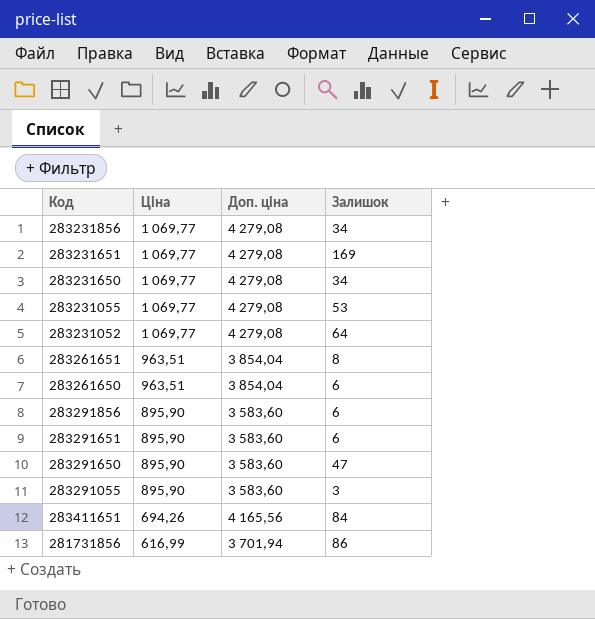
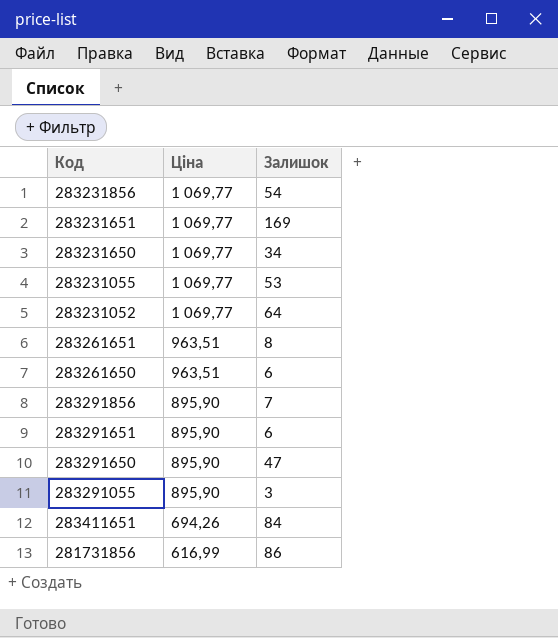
column Доп. ціна | position: 3 -> none
283231856 | Залишок: 34 -> 54
283291856 | Залишок: 6 -> 7

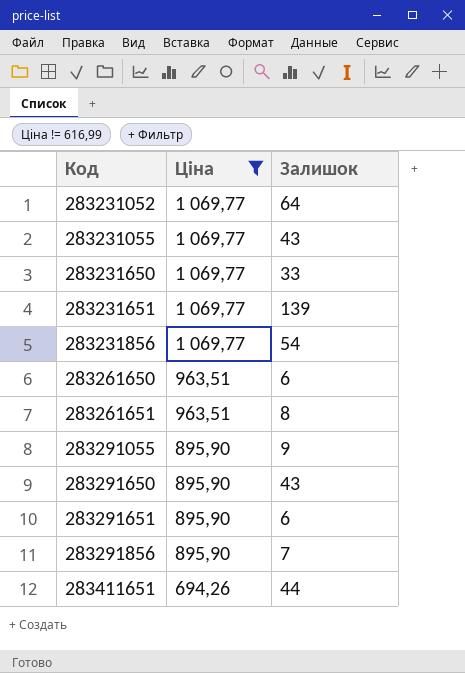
filter: none -> Ціна != 616,99
row order: Ціна descending -> Код ascending
283231055 | Залишок: 53 -> 43
283231650 | Залишок: 34 -> 33
283231651 | Залишок: 169 -> 139
283291055 | Залишок: 3 -> 9
283291650 | Залишок: 47 -> 43
283411651 | Залишок: 84 -> 44

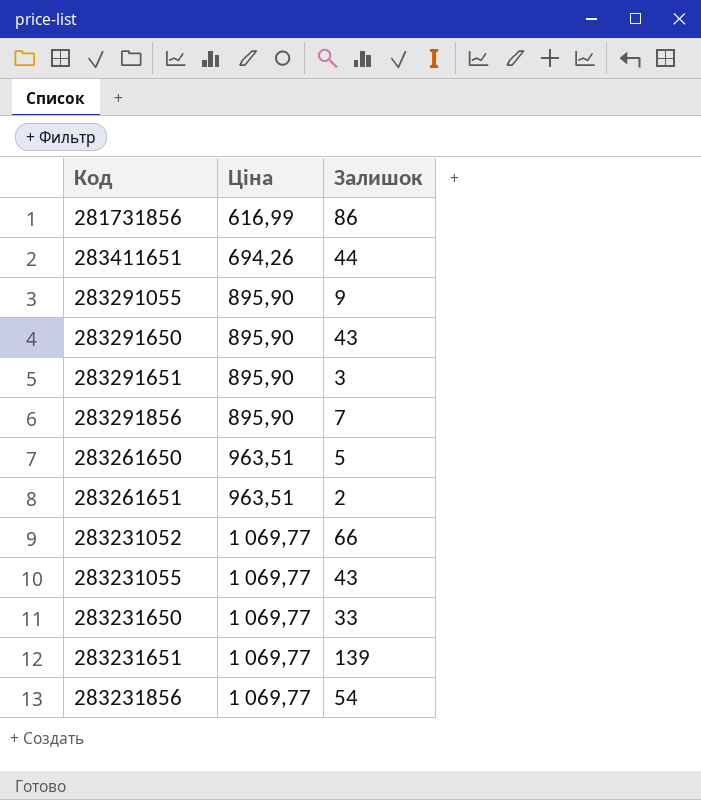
filter: Ціна != 616,99 -> none
row order: Код ascending -> Ціна ascending
283291651 | Залишок: 6 -> 3
283261650 | Залишок: 6 -> 5
283261651 | Залишок: 8 -> 2
283231052 | Залишок: 64 -> 66

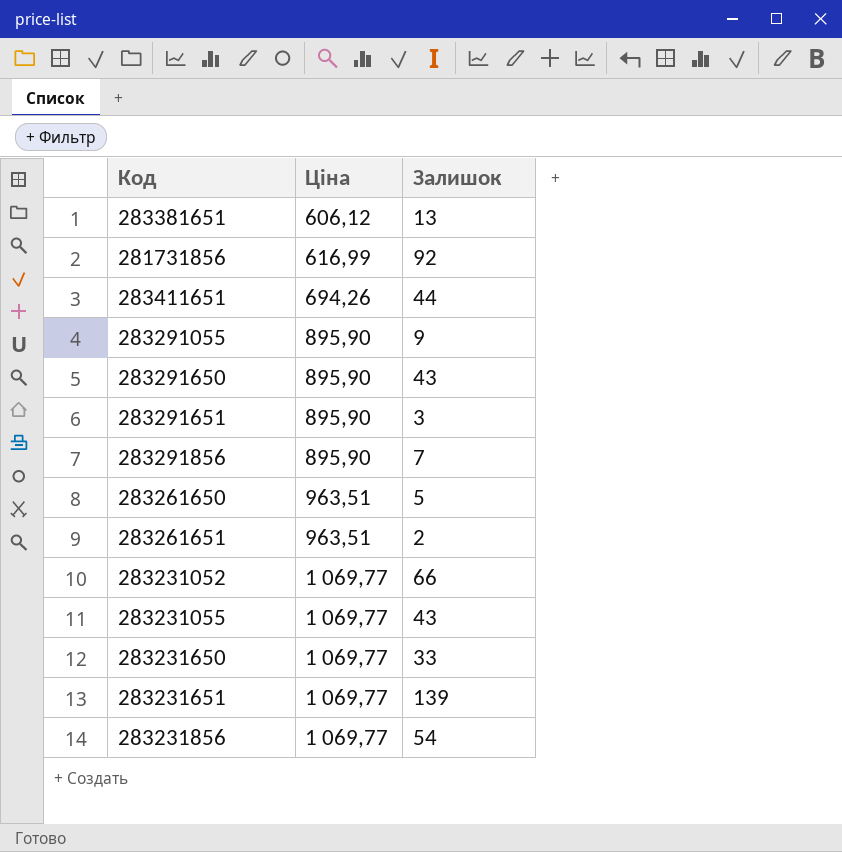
row 283381651: none -> 606,12 | 13
281731856 | Залишок: 86 -> 92

